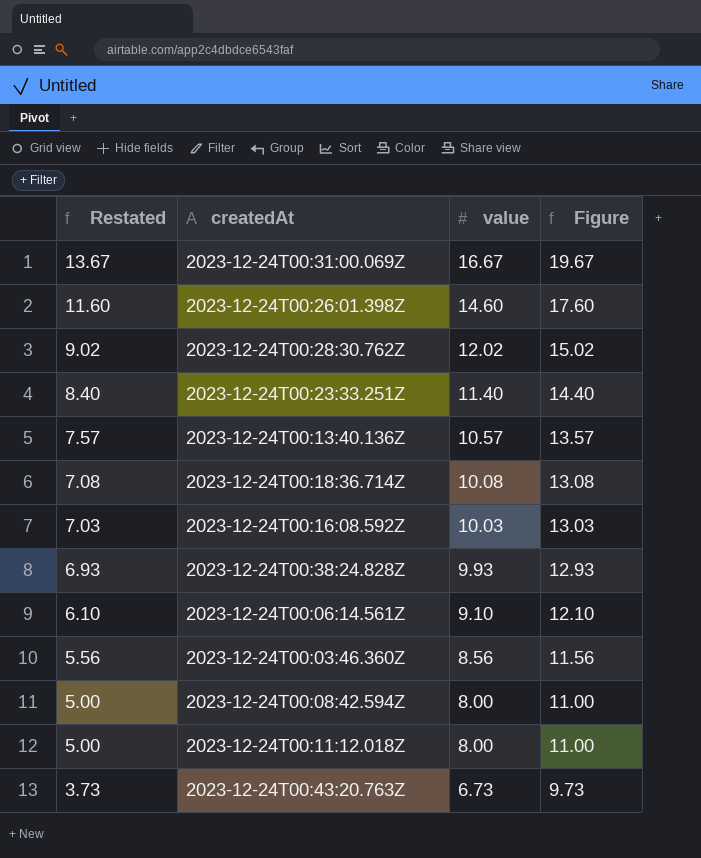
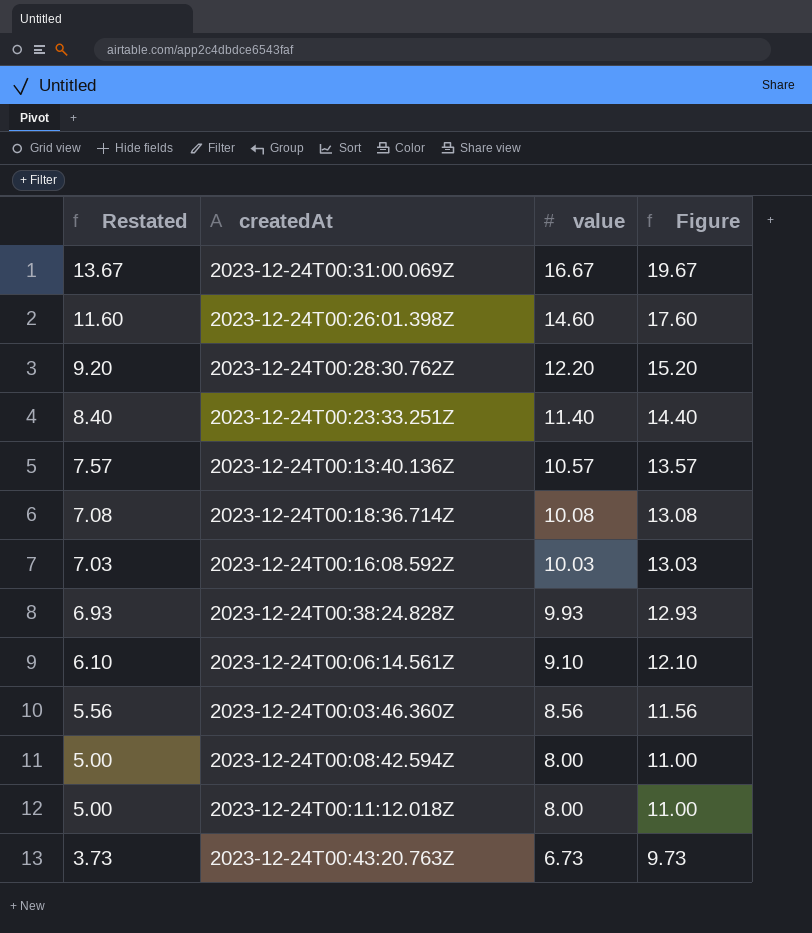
2023-12-24T00:28:30.762Z | Restated: 9.02 -> 9.20
2023-12-24T00:28:30.762Z | value: 12.02 -> 12.20
2023-12-24T00:28:30.762Z | Figure: 15.02 -> 15.20

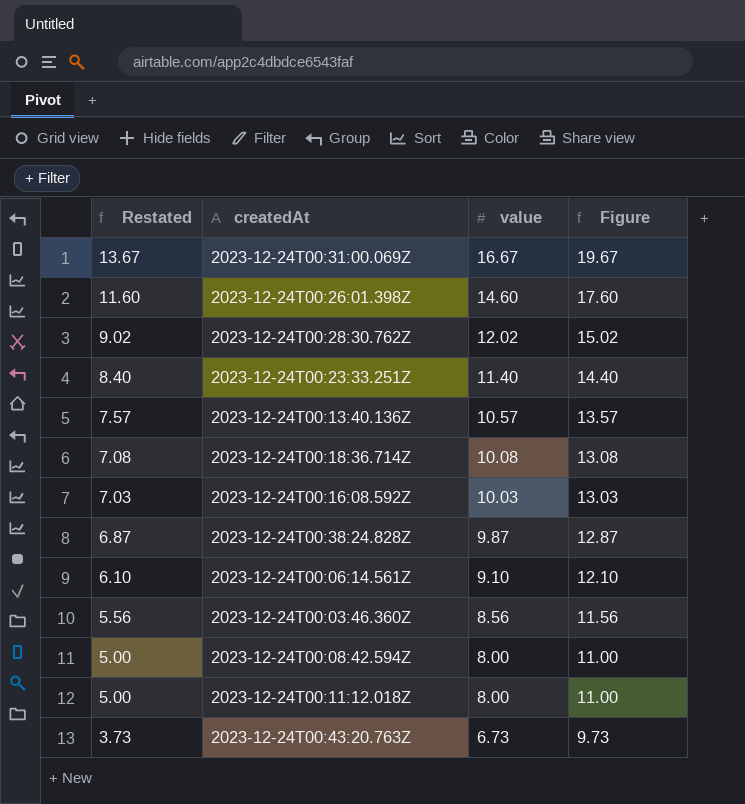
2023-12-24T00:28:30.762Z | Restated: 9.20 -> 9.02
2023-12-24T00:28:30.762Z | value: 12.20 -> 12.02
2023-12-24T00:28:30.762Z | Figure: 15.20 -> 15.02
2023-12-24T00:38:24.828Z | Restated: 6.93 -> 6.87
2023-12-24T00:38:24.828Z | value: 9.93 -> 9.87
2023-12-24T00:38:24.828Z | Figure: 12.93 -> 12.87

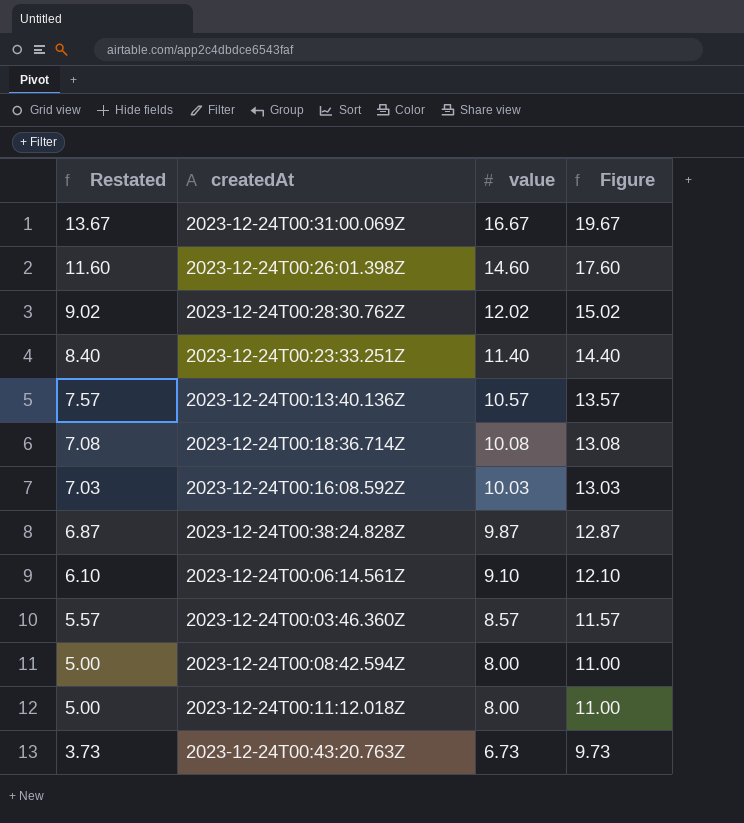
2023-12-24T00:03:46.360Z | Restated: 5.56 -> 5.57
2023-12-24T00:03:46.360Z | value: 8.56 -> 8.57
2023-12-24T00:03:46.360Z | Figure: 11.56 -> 11.57

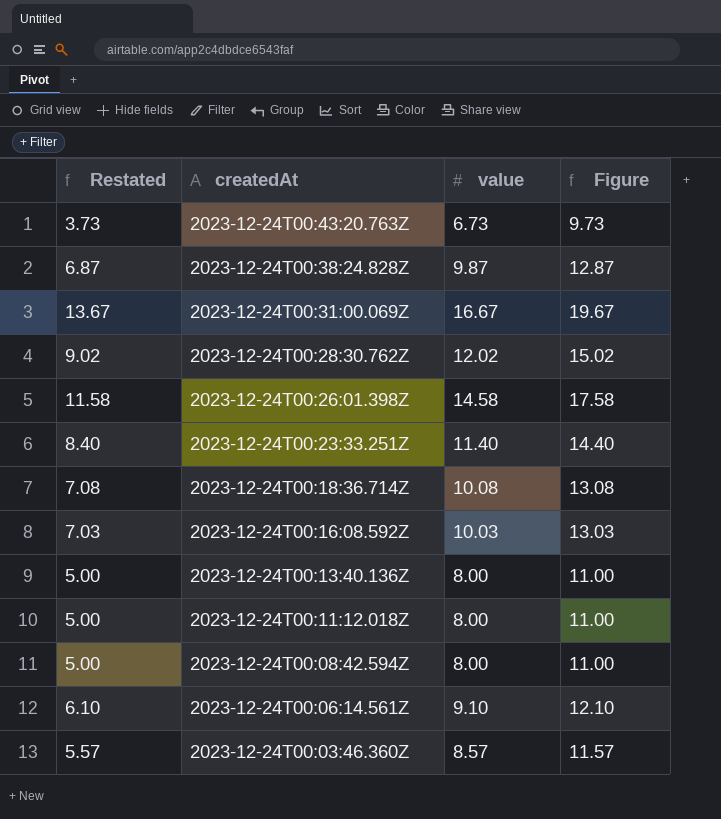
row order: Restated descending -> createdAt descending
2023-12-24T00:26:01.398Z | Restated: 11.60 -> 11.58
2023-12-24T00:26:01.398Z | value: 14.60 -> 14.58
2023-12-24T00:26:01.398Z | Figure: 17.60 -> 17.58
2023-12-24T00:13:40.136Z | Restated: 7.57 -> 5.00
2023-12-24T00:13:40.136Z | value: 10.57 -> 8.00
2023-12-24T00:13:40.136Z | Figure: 13.57 -> 11.00

